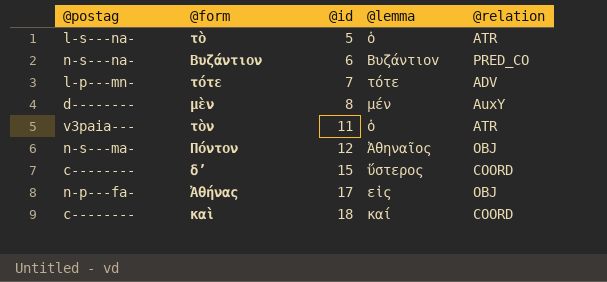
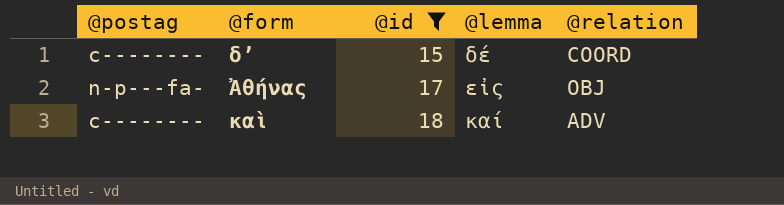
filter: none -> @id >= 15
δʼ | @lemma: ὕστερος -> δέ
καὶ | @relation: COORD -> ADV

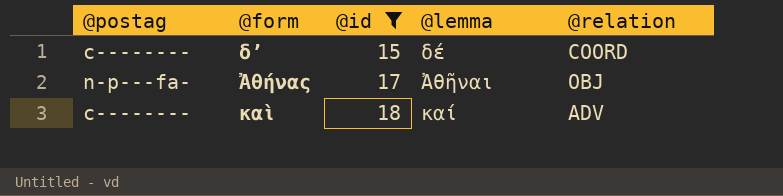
Ἀθήνας | @lemma: εἰς -> Ἀθῆναι

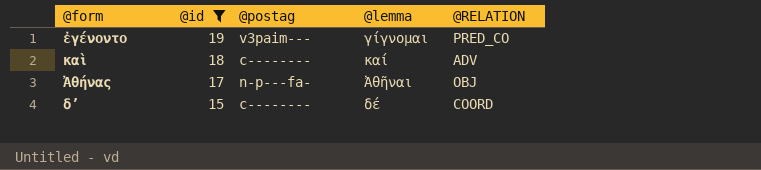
row order: @id ascending -> @id descending
column @postag | position: 1 -> 3
column name: @relation -> @RELATION
row ἐγένοντο: none -> 19 | v3paim--- | γίγνομαι | PRED_CO

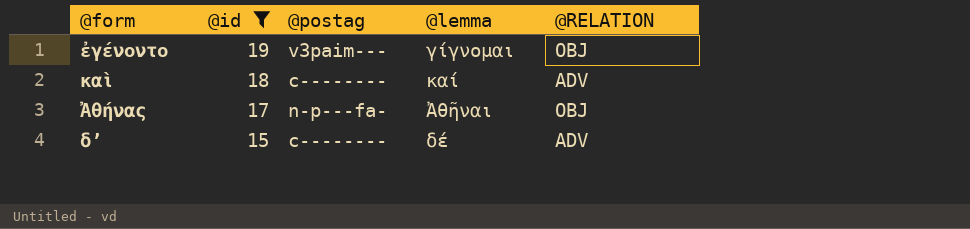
ἐγένοντο | @RELATION: PRED_CO -> OBJ
δʼ | @RELATION: COORD -> ADV

